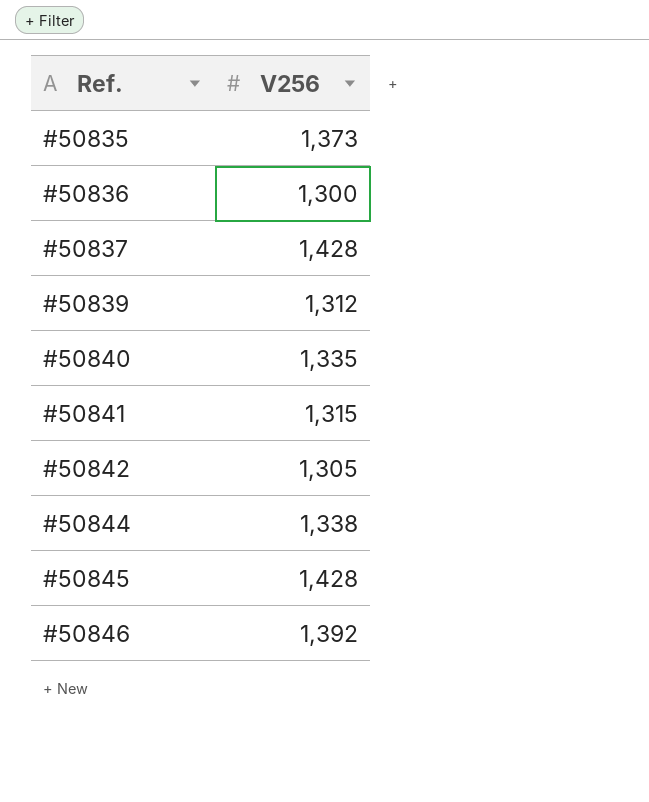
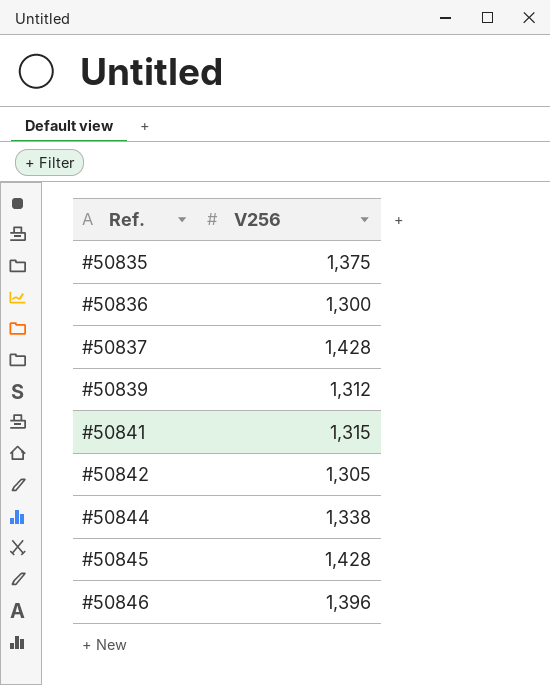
row #50840: 1,335 -> none
#50835 | V256: 1,373 -> 1,375
#50846 | V256: 1,392 -> 1,396

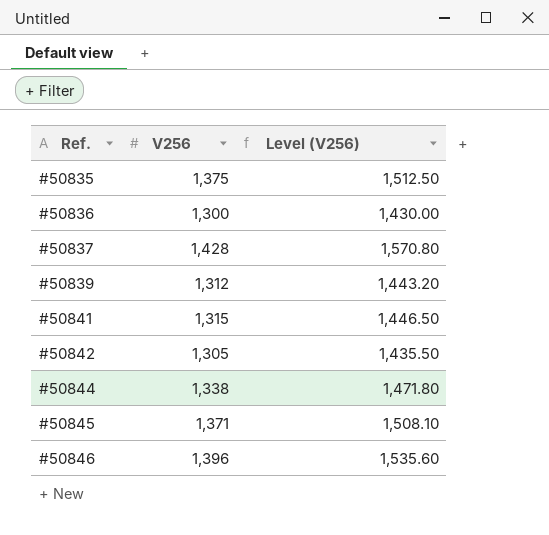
column Level (V256) | formula: none -> [V256] * 1.1
#50845 | V256: 1,428 -> 1,371

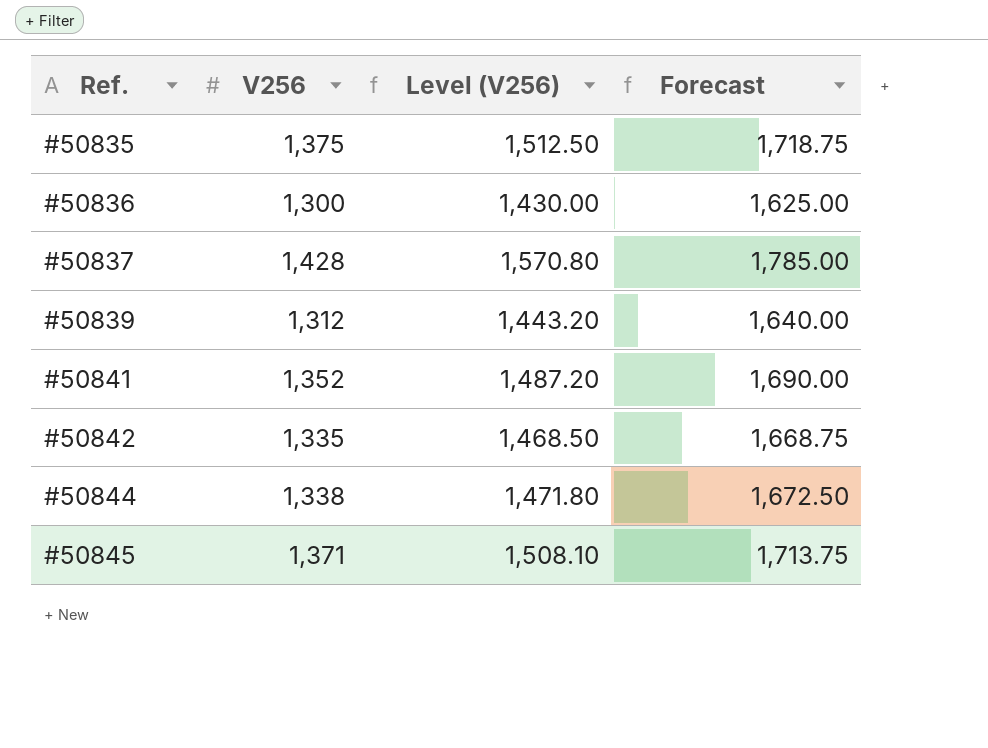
column Forecast | formula: none -> [V256] * 1.25
row #50846: 1,396 | 1,535.60 -> none
#50841 | V256: 1,315 -> 1,352
#50841 | Level (V256): 1,446.50 -> 1,487.20
#50842 | V256: 1,305 -> 1,335
#50842 | Level (V256): 1,435.50 -> 1,468.50

